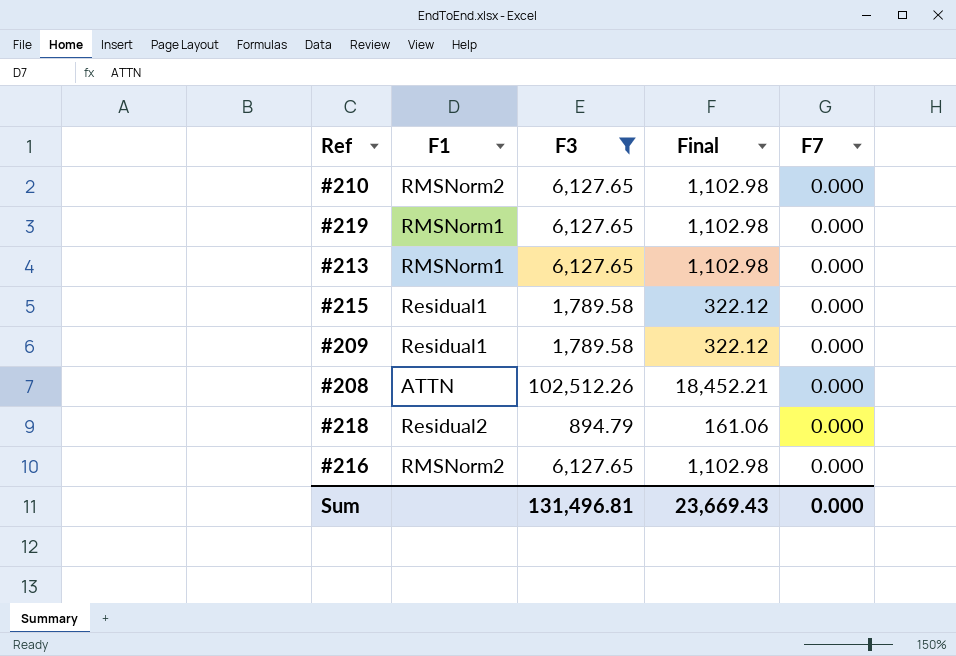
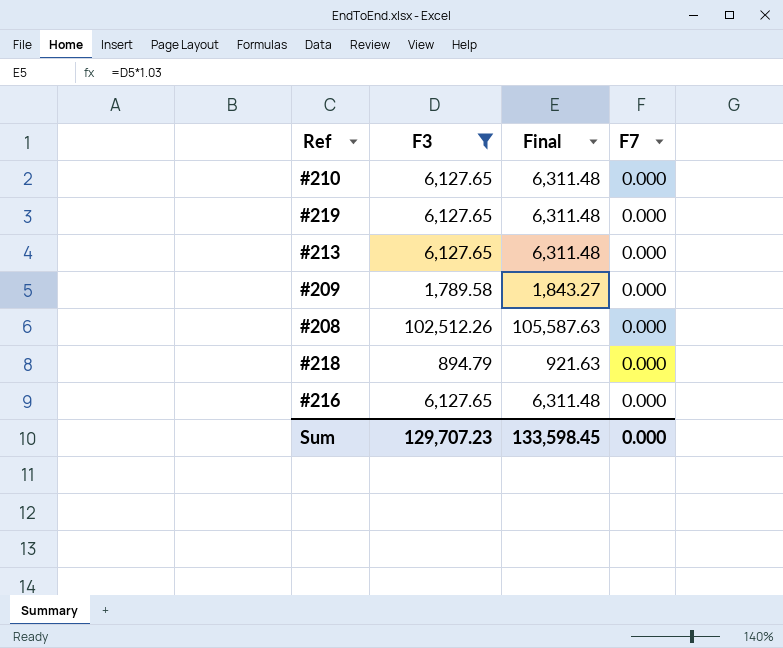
column F1 | position: 2 -> none
column Final | formula: [F3] * 0.18 -> [F3] * 1.03
row #215: Residual1 | 1,789.58 | 322.12 | 0.000 -> none
Sum | F3: 131,496.81 -> 129,707.23
Sum | Final: 23,669.43 -> 133,598.45

